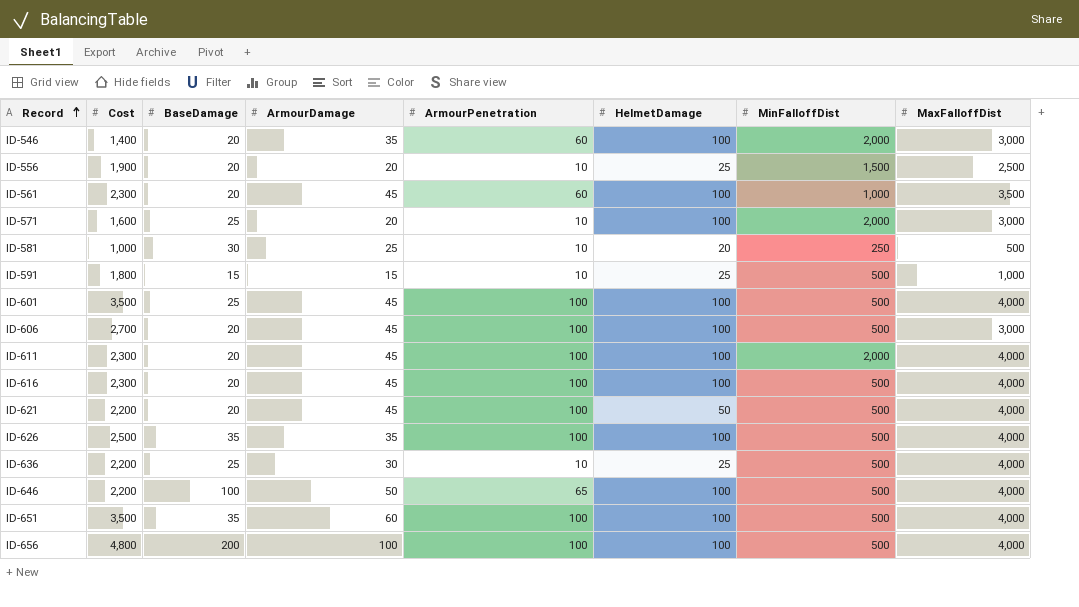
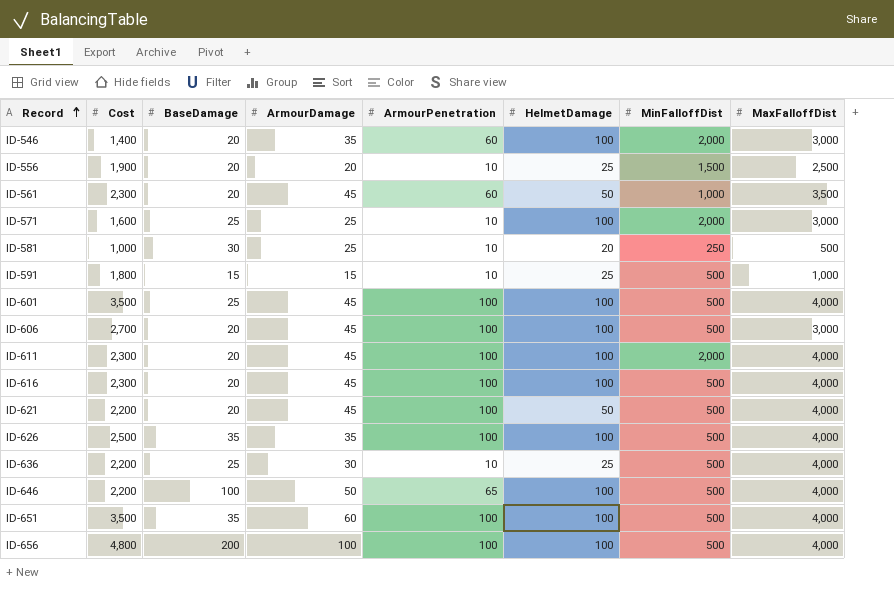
ID-561 | HelmetDamage: 100 -> 50
ID-571 | ArmourDamage: 20 -> 25

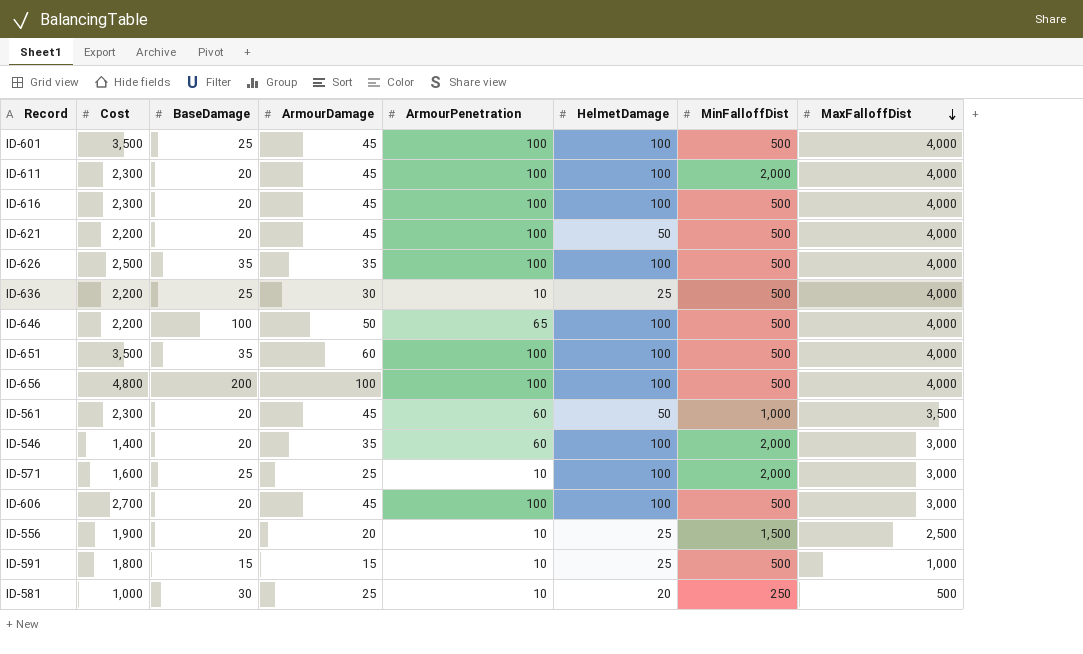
row order: Record ascending -> MaxFalloffDist descending

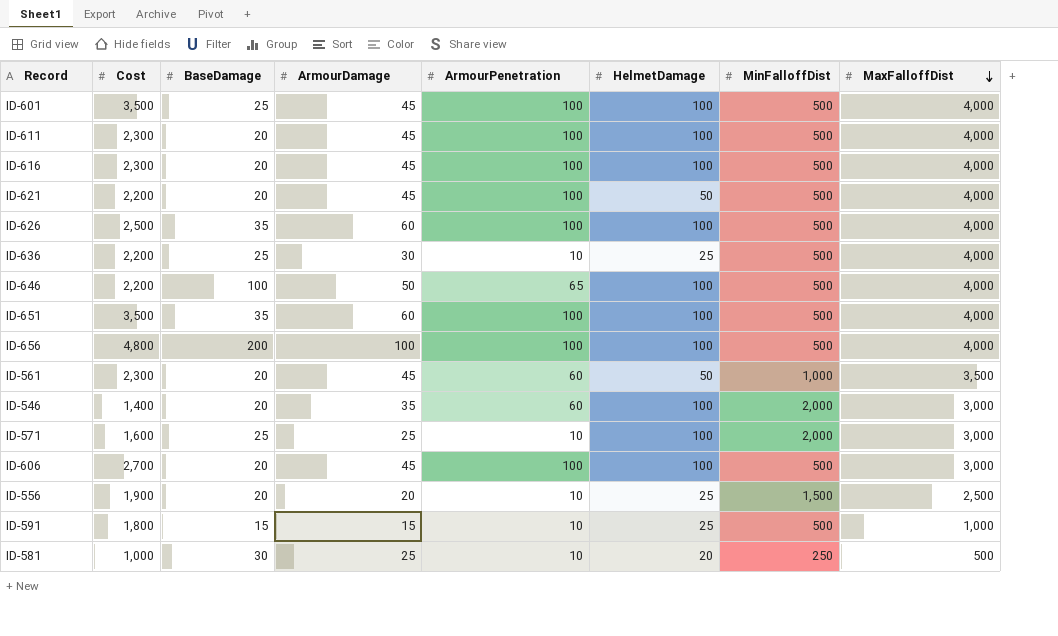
ID-611 | MinFalloffDist: 2,000 -> 500
ID-626 | ArmourDamage: 35 -> 60

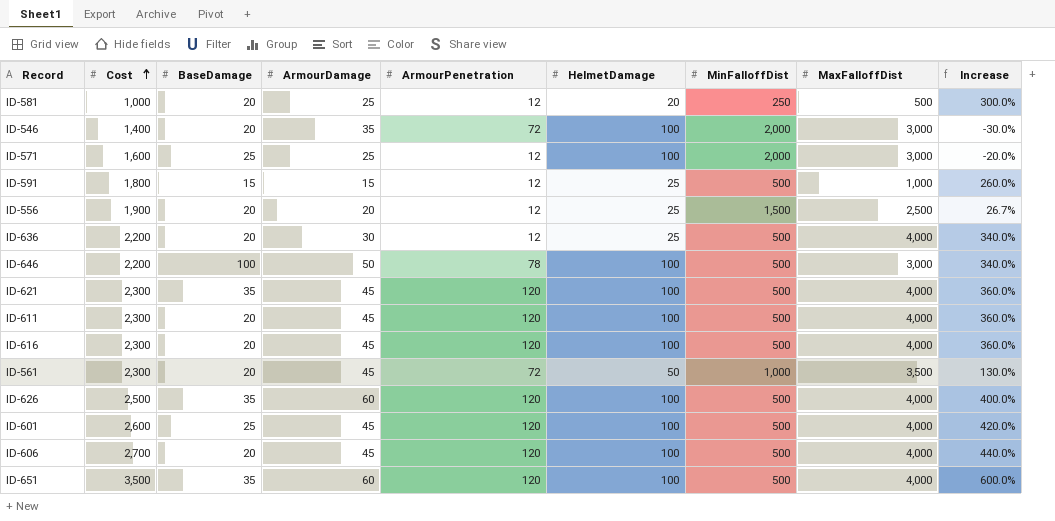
row order: MaxFalloffDist descending -> Cost ascending
column Increase | formula: none -> ([Cost] - [MinFalloffDist]) / [MinFalloffDist]
row ID-656: 4,800 | 200 | 100 | 100 | 100 | 500 | 4,000 -> none
ID-581 | BaseDamage: 30 -> 20
ID-581 | ArmourPenetration: 10 -> 12
ID-546 | ArmourPenetration: 60 -> 72
ID-571 | ArmourPenetration: 10 -> 12
ID-591 | ArmourPenetration: 10 -> 12
ID-556 | ArmourPenetration: 10 -> 12
ID-636 | BaseDamage: 25 -> 20
ID-636 | ArmourPenetration: 10 -> 12
ID-646 | ArmourPenetration: 65 -> 78
ID-646 | MaxFalloffDist: 4,000 -> 3,000
ID-621 | Cost: 2,200 -> 2,300
ID-621 | BaseDamage: 20 -> 35
ID-621 | ArmourPenetration: 100 -> 120
ID-621 | HelmetDamage: 50 -> 100
ID-611 | ArmourPenetration: 100 -> 120
ID-616 | ArmourPenetration: 100 -> 120
ID-561 | ArmourPenetration: 60 -> 72
ID-626 | ArmourPenetration: 100 -> 120
ID-601 | Cost: 3,500 -> 2,600
ID-601 | ArmourPenetration: 100 -> 120
ID-606 | ArmourPenetration: 100 -> 120
ID-606 | MaxFalloffDist: 3,000 -> 4,000
ID-651 | ArmourPenetration: 100 -> 120

